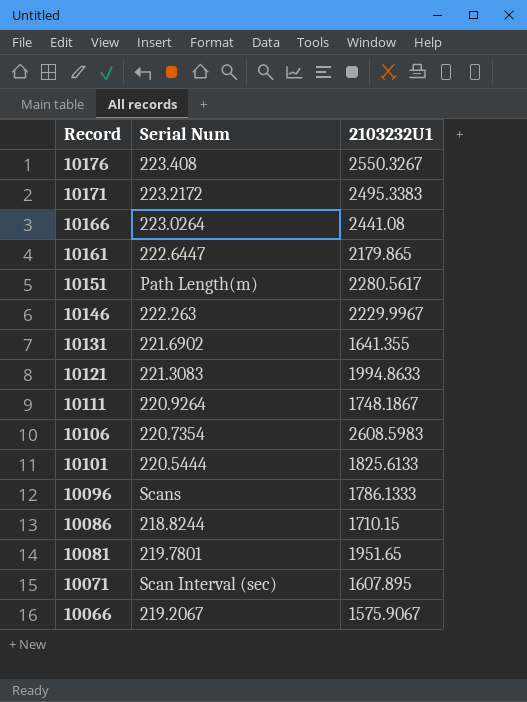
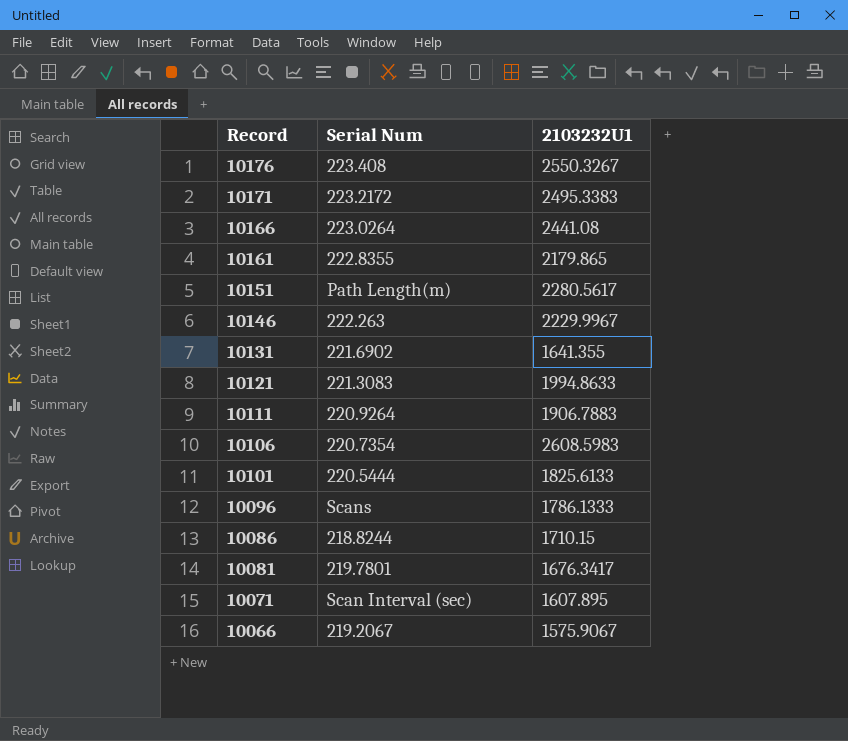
10161 | Serial Num: 222.6447 -> 222.8355
10111 | 2103232U1: 1748.1867 -> 1906.7883
10081 | 2103232U1: 1951.65 -> 1676.3417

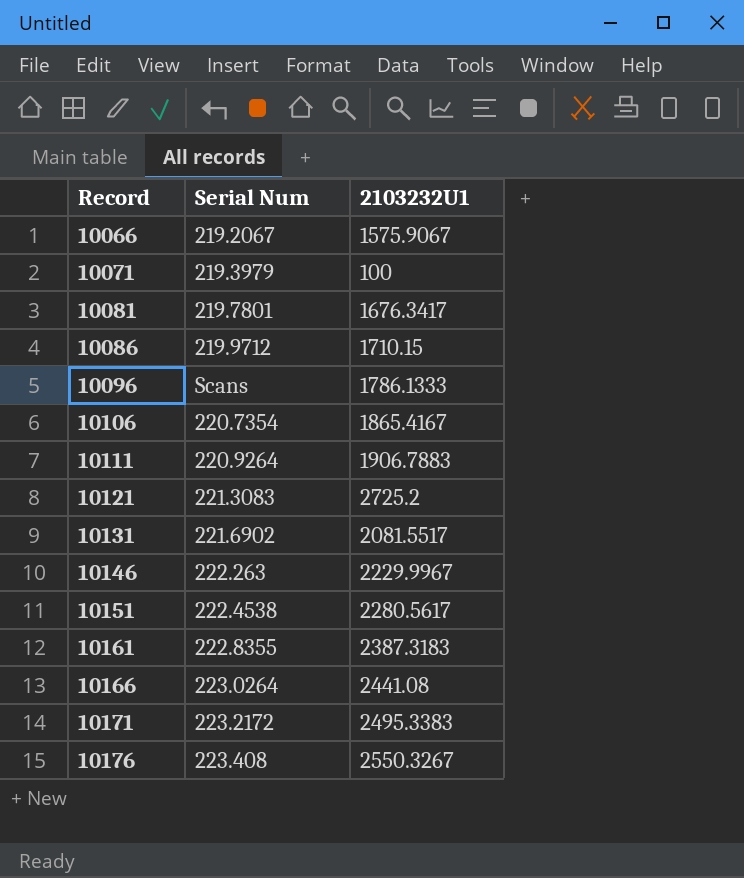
row order: Record descending -> Record ascending
row 10101: 220.5444 | 1825.6133 -> none
10071 | Serial Num: Scan Interval (sec) -> 219.3979
10071 | 2103232U1: 1607.895 -> 100
10086 | Serial Num: 218.8244 -> 219.9712
10106 | 2103232U1: 2608.5983 -> 1865.4167
10121 | 2103232U1: 1994.8633 -> 2725.2
10131 | 2103232U1: 1641.355 -> 2081.5517
10151 | Serial Num: Path Length(m) -> 222.4538
10161 | 2103232U1: 2179.865 -> 2387.3183

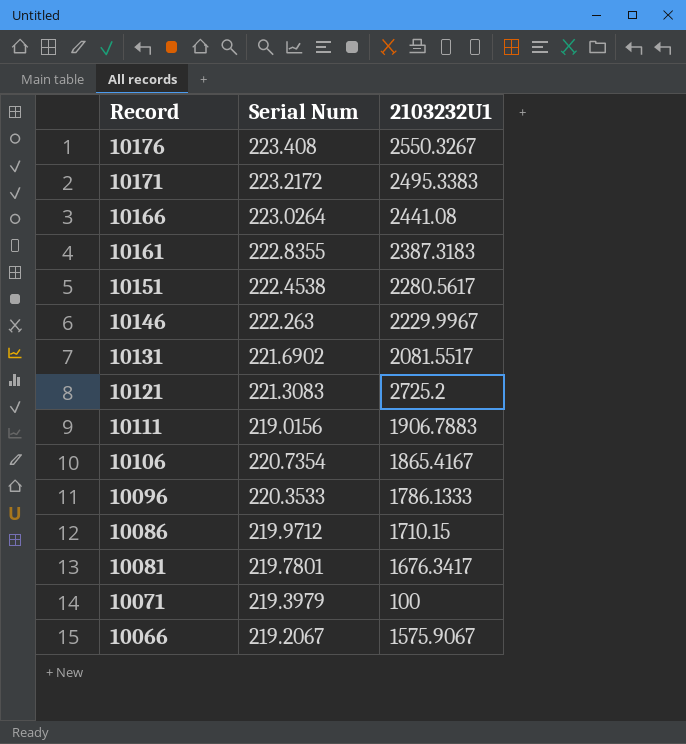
row order: Record ascending -> Record descending
10111 | Serial Num: 220.9264 -> 219.0156
10096 | Serial Num: Scans -> 220.3533

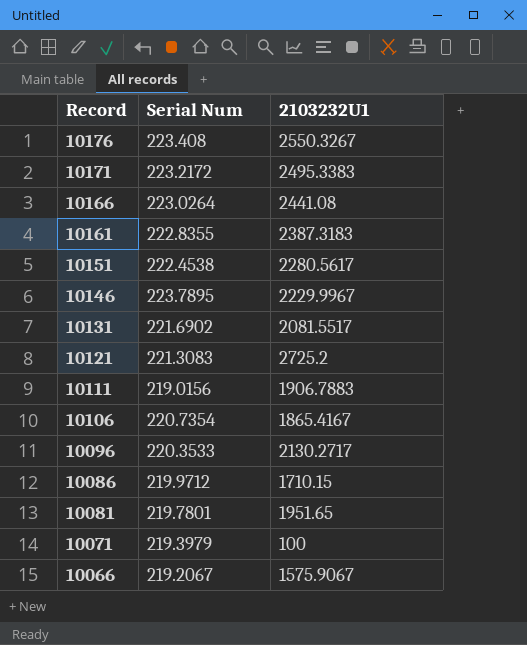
10146 | Serial Num: 222.263 -> 223.7895
10096 | 2103232U1: 1786.1333 -> 2130.2717
10081 | 2103232U1: 1676.3417 -> 1951.65

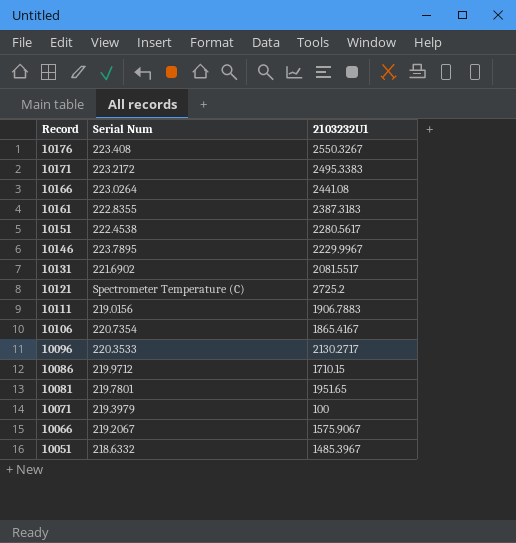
10121 | Serial Num: 221.3083 -> Spectrometer Temperature (C)
row 10051: none -> 218.6332 | 1485.3967

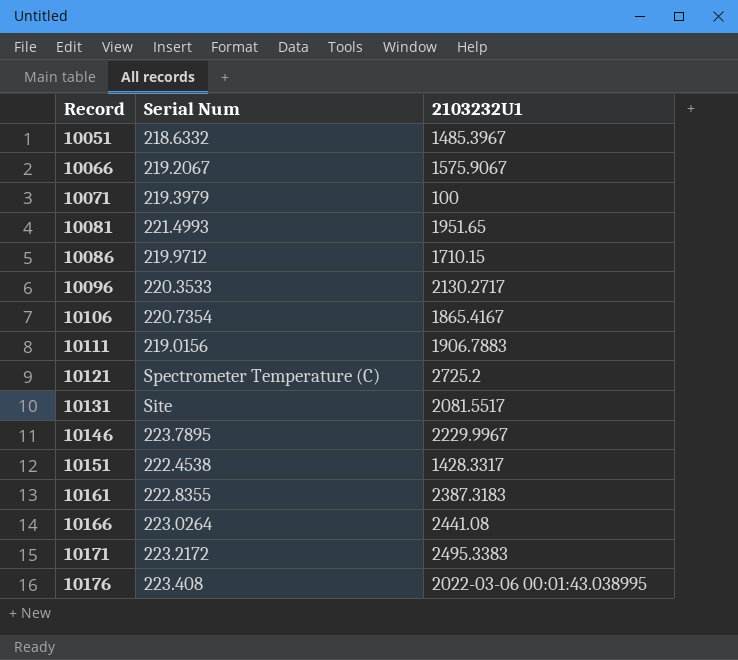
row order: Record descending -> Record ascending
10081 | Serial Num: 219.7801 -> 221.4993
10131 | Serial Num: 221.6902 -> Site
10151 | 2103232U1: 2280.5617 -> 1428.3317
10176 | 2103232U1: 2550.3267 -> 2022-03-06 00:01:43.038995

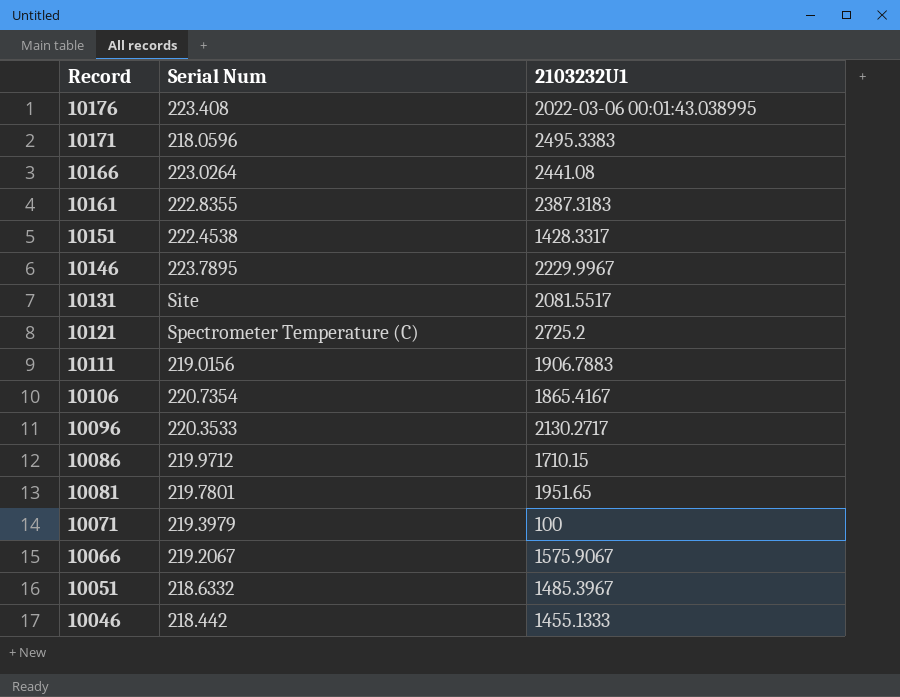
row order: Record ascending -> Record descending
10171 | Serial Num: 223.2172 -> 218.0596
10081 | Serial Num: 221.4993 -> 219.7801
row 10046: none -> 218.442 | 1455.1333

